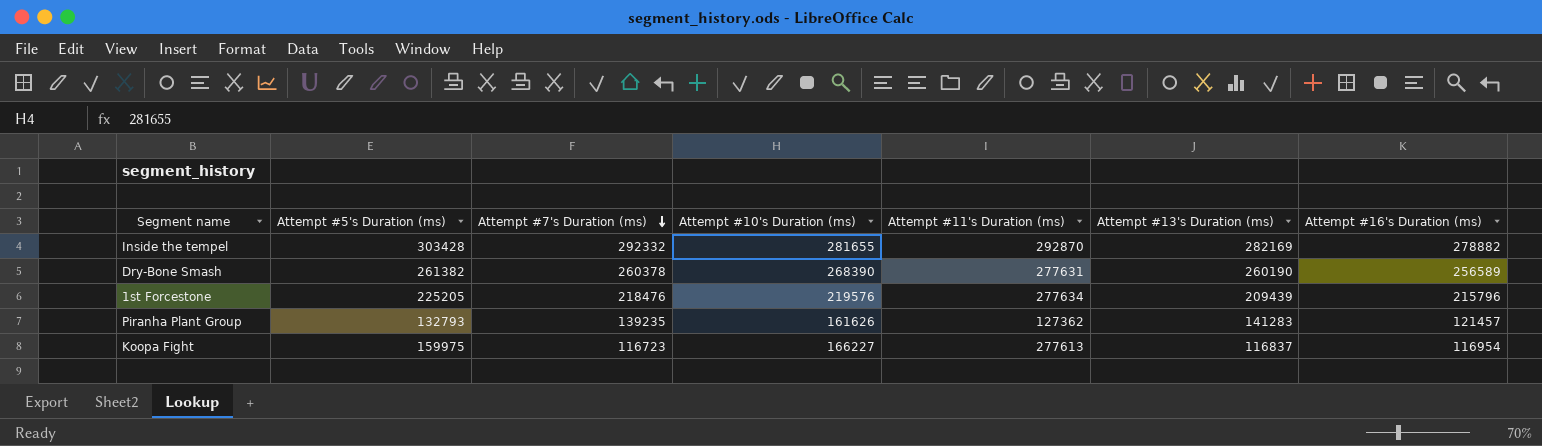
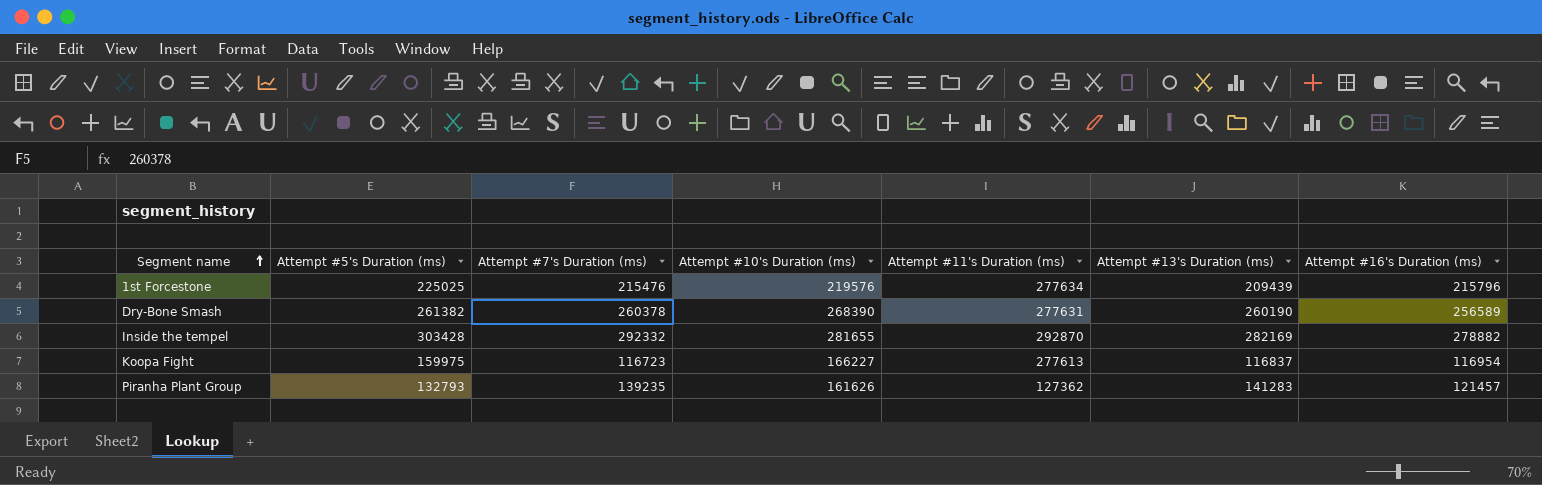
row order: Attempt #7's Duration (ms) descending -> Segment name ascending
1st Forcestone | Attempt #5's Duration (ms): 225205 -> 225025
1st Forcestone | Attempt #7's Duration (ms): 218476 -> 215476

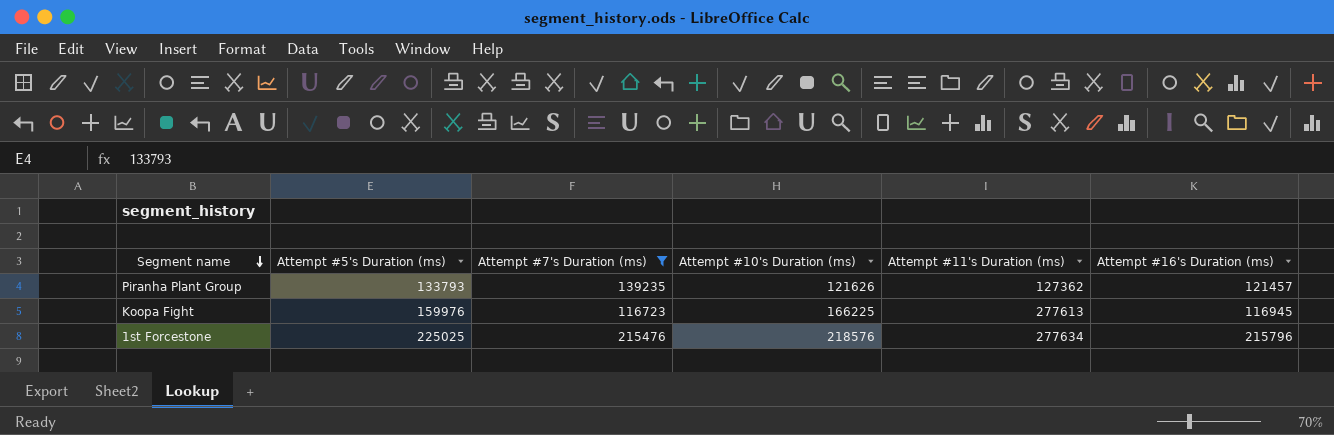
filter: none -> Attempt #7's Duration (ms) <= 215476
row order: Segment name ascending -> Segment name descending
column Attempt #13's Duration (ms) | position: 6 -> none
Piranha Plant Group | Attempt #5's Duration (ms): 132793 -> 133793
Piranha Plant Group | Attempt #10's Duration (ms): 161626 -> 121626
Koopa Fight | Attempt #5's Duration (ms): 159975 -> 159976
Koopa Fight | Attempt #10's Duration (ms): 166227 -> 166225
Koopa Fight | Attempt #16's Duration (ms): 116954 -> 116945
1st Forcestone | Attempt #10's Duration (ms): 219576 -> 218576

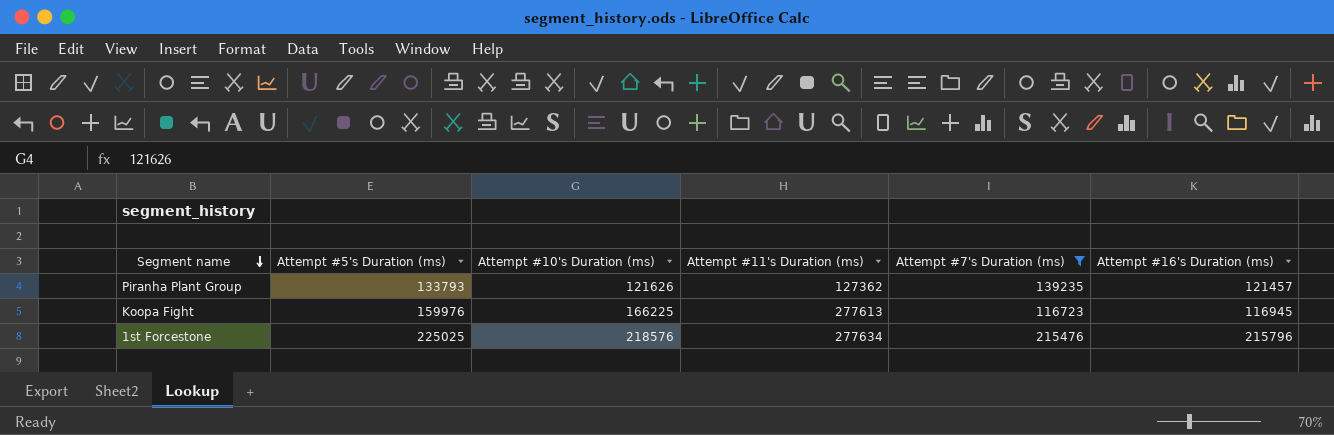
column Attempt #7's Duration (ms) | position: 3 -> 5

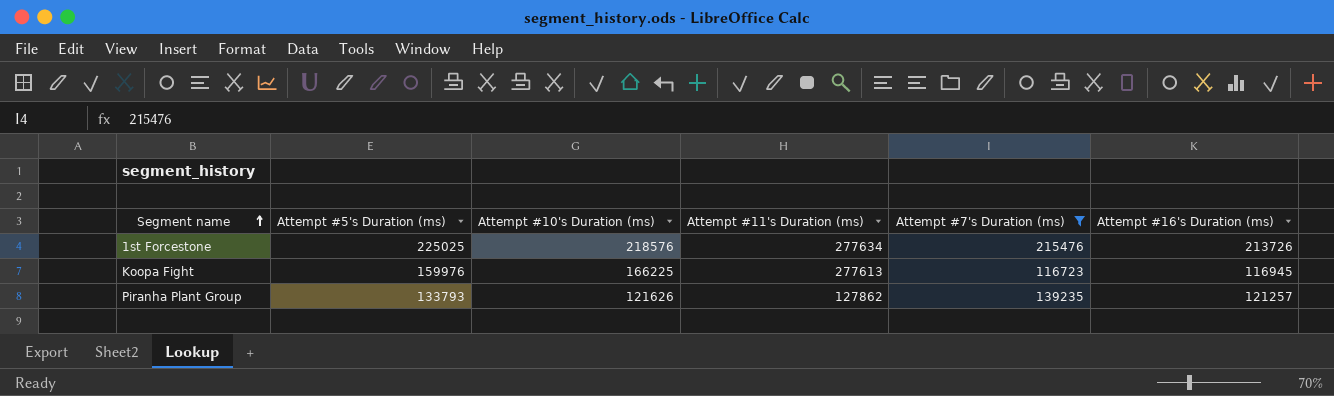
row order: Segment name descending -> Segment name ascending
1st Forcestone | Attempt #16's Duration (ms): 215796 -> 213726
Piranha Plant Group | Attempt #11's Duration (ms): 127362 -> 127862
Piranha Plant Group | Attempt #16's Duration (ms): 121457 -> 121257

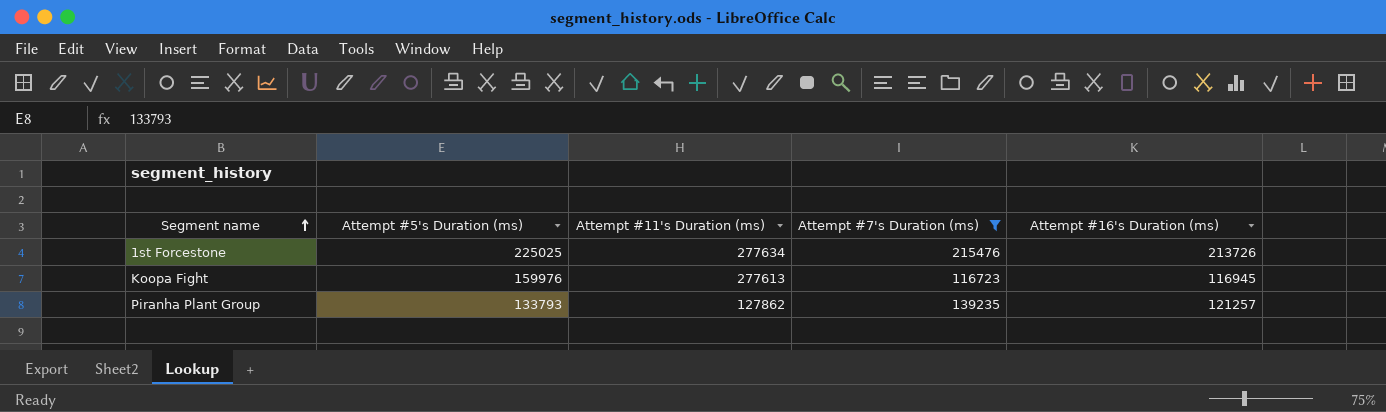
column Attempt #10's Duration (ms) | position: 3 -> none

